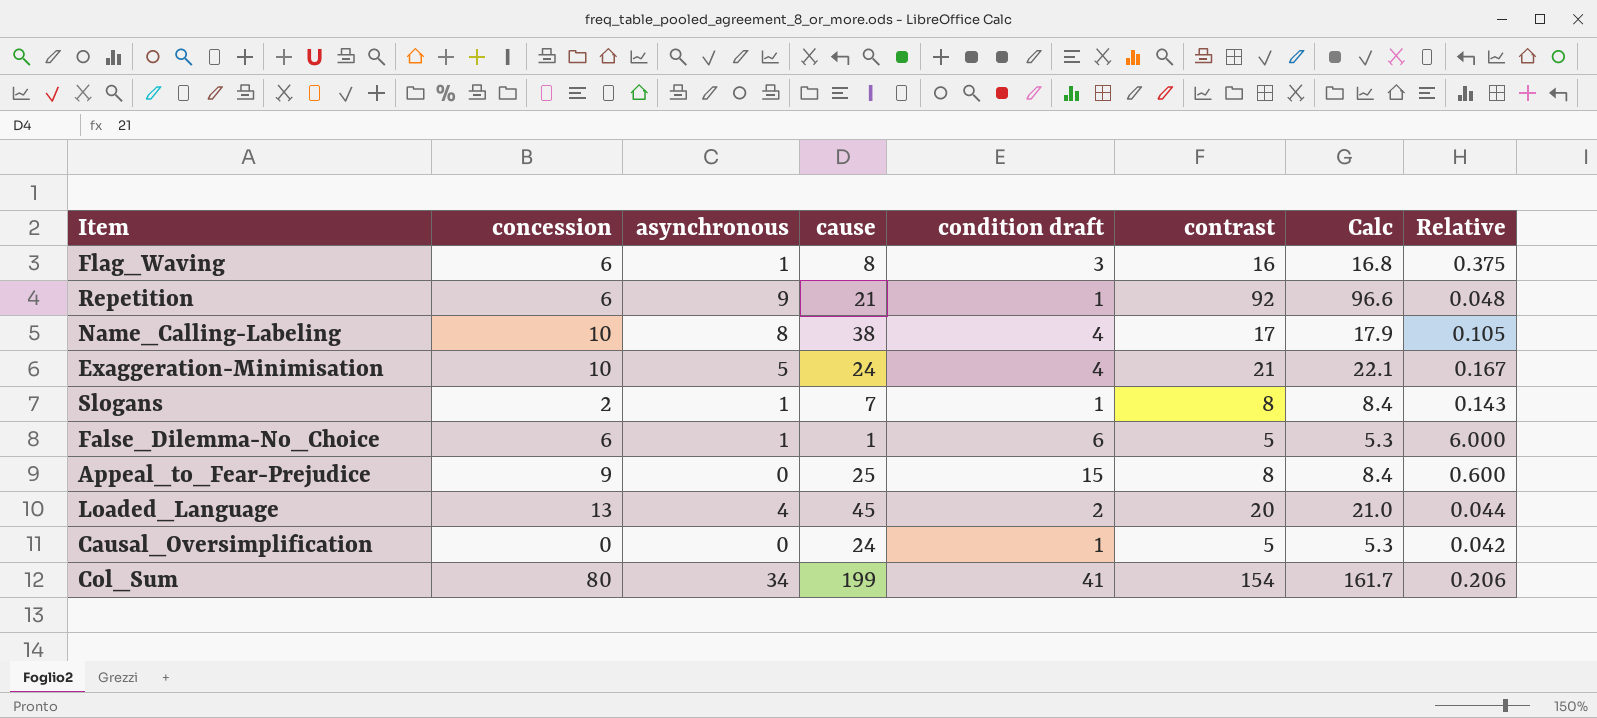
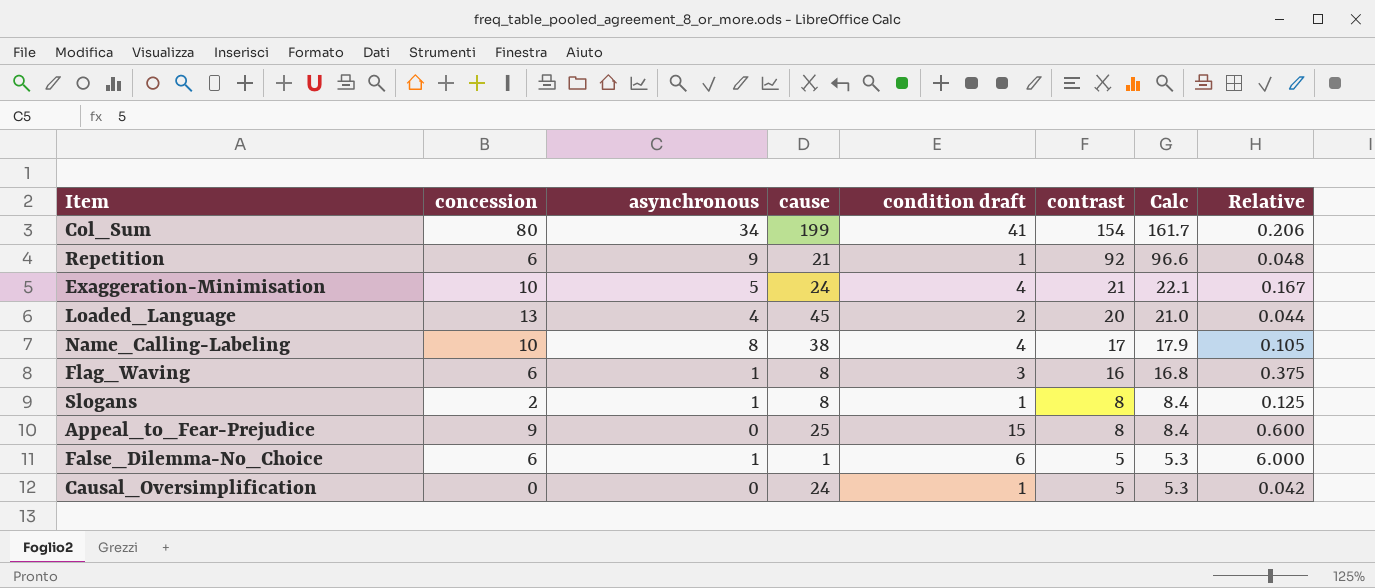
row order: none -> contrast descending
Slogans | cause: 7 -> 8
Slogans | Relative: 0.143 -> 0.125

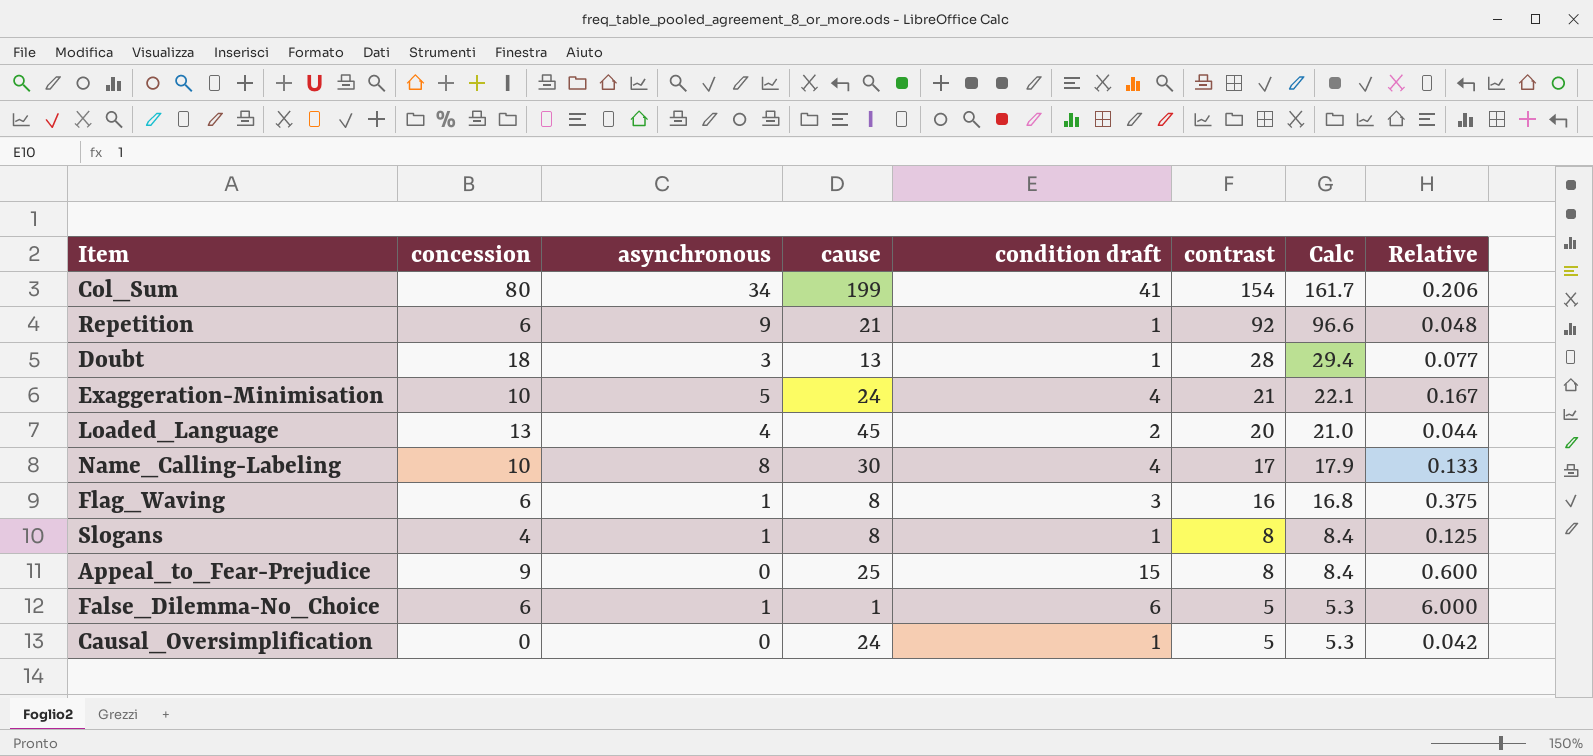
row Doubt: none -> 18 | 3 | 13 | 1 | 28 | 29.4 | 0.077
Name_Calling-Labeling | cause: 38 -> 30
Name_Calling-Labeling | Relative: 0.105 -> 0.133
Slogans | concession: 2 -> 4

